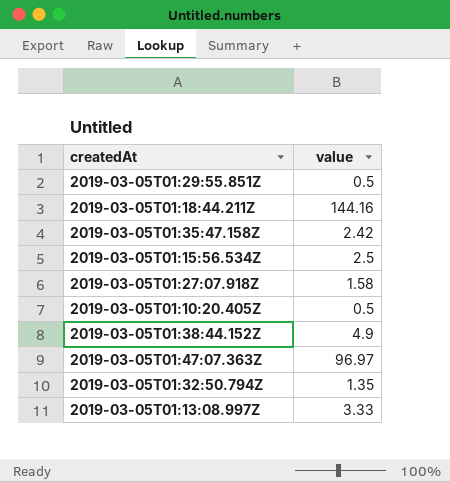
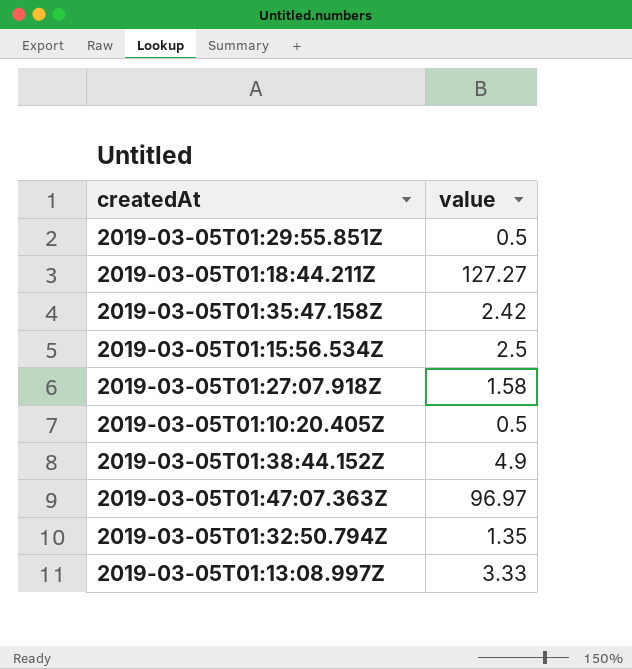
2019-03-05T01:18:44.211Z | value: 144.16 -> 127.27

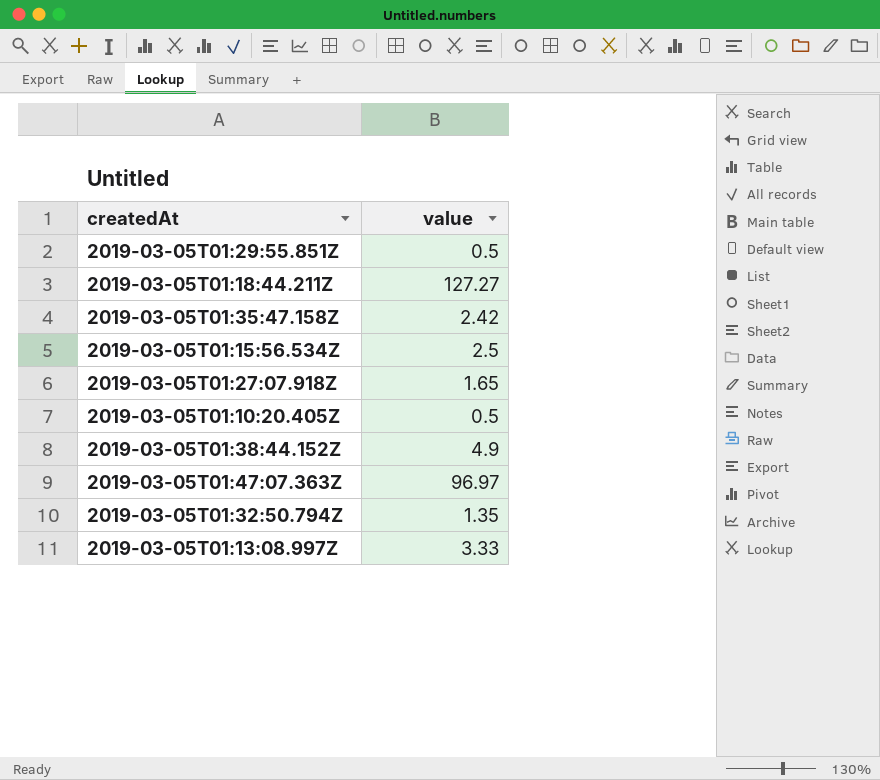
2019-03-05T01:27:07.918Z | value: 1.58 -> 1.65

